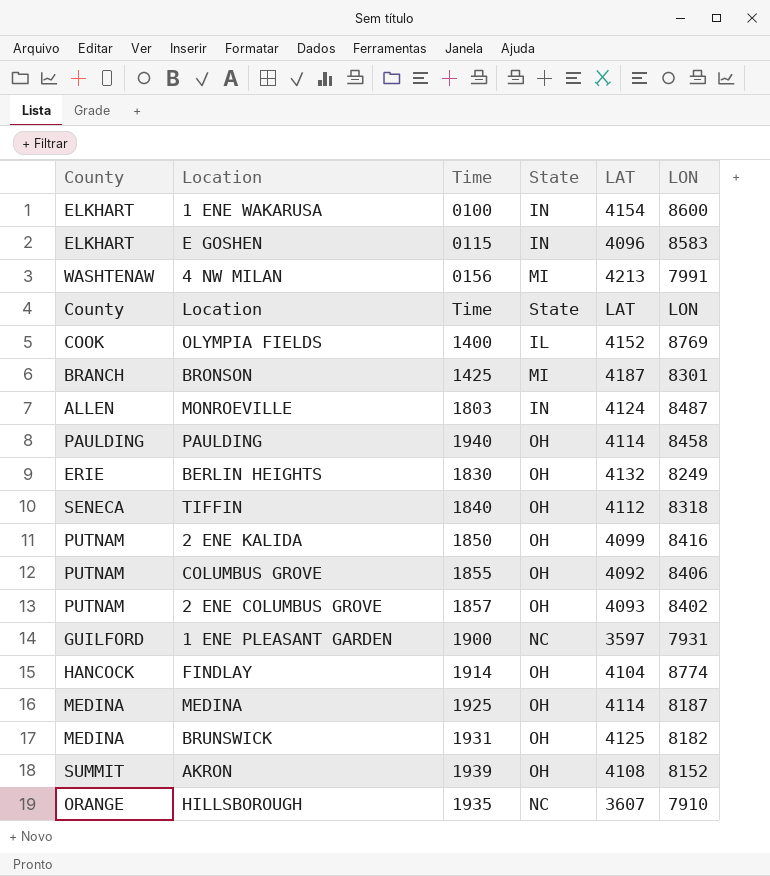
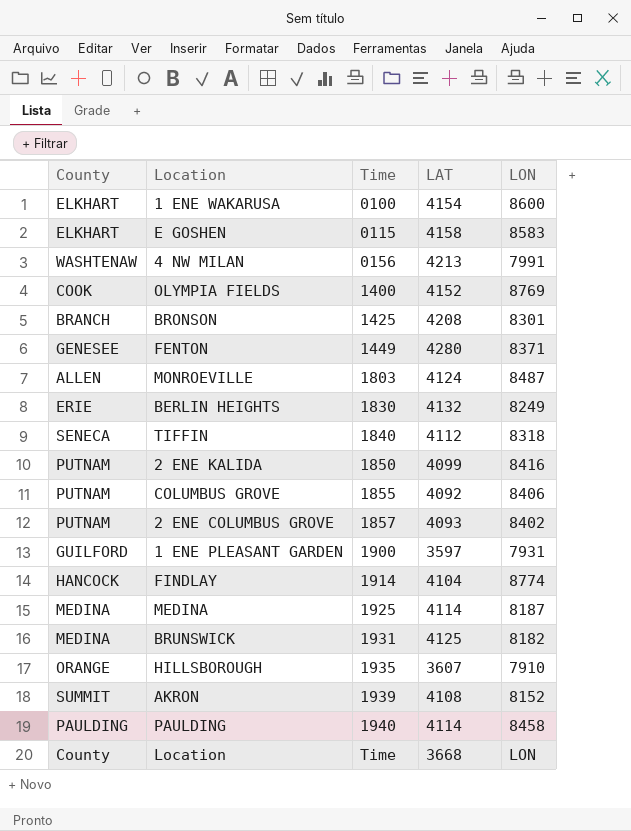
row order: none -> Time ascending
column State | position: 4 -> none
E GOSHEN | LAT: 4096 -> 4158
BRONSON | LAT: 4187 -> 4208
row FENTON: none -> GENESEE | 1449 | 4280 | 8371
Location | LAT: LAT -> 3668

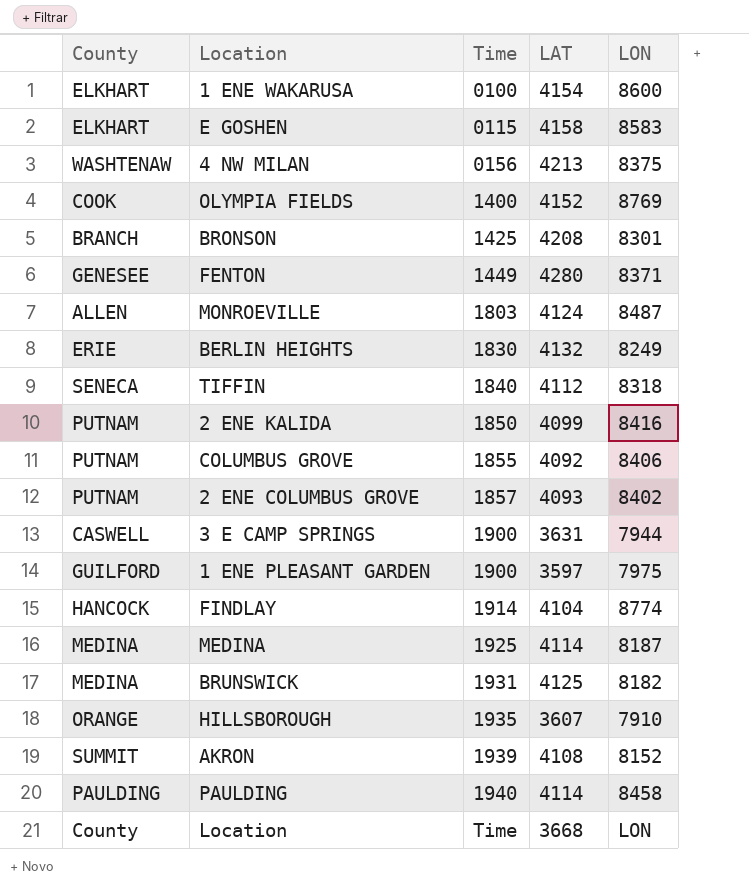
4 NW MILAN | LON: 7991 -> 8375
row 3 E CAMP SPRINGS: none -> CASWELL | 1900 | 3631 | 7944
1 ENE PLEASANT GARDEN | LON: 7931 -> 7975

